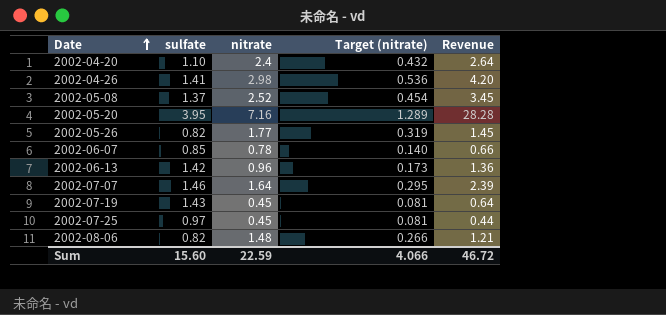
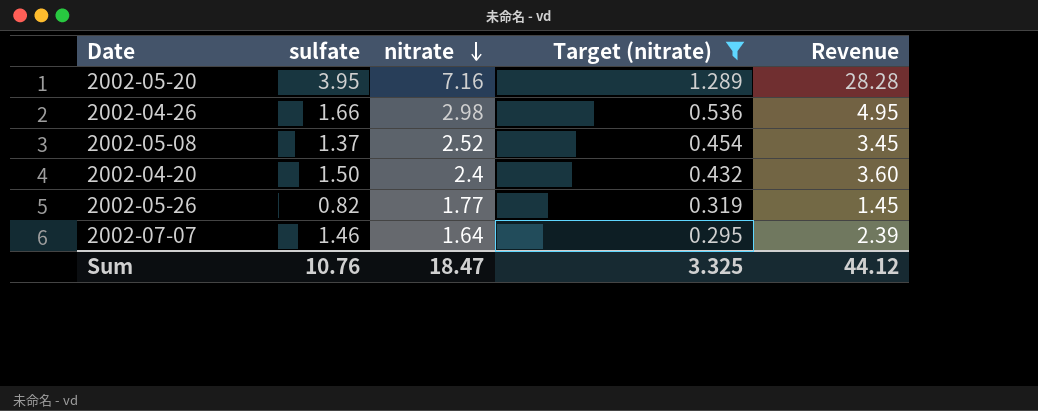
filter: none -> Target (nitrate) >= 0.295
row order: Date ascending -> nitrate descending
2002-04-26 | sulfate: 1.41 -> 1.66
2002-04-26 | Revenue: 4.20 -> 4.95
2002-04-20 | sulfate: 1.10 -> 1.50
2002-04-20 | Revenue: 2.64 -> 3.60
Sum | sulfate: 15.60 -> 10.76
Sum | nitrate: 22.59 -> 18.47
Sum | Target (nitrate): 4.066 -> 3.325
Sum | Revenue: 46.72 -> 44.12

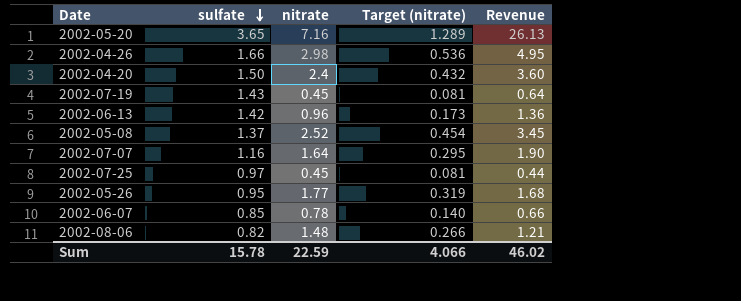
filter: Target (nitrate) >= 0.295 -> none
row order: nitrate descending -> sulfate descending
2002-05-20 | sulfate: 3.95 -> 3.65
2002-05-20 | Revenue: 28.28 -> 26.13
2002-07-07 | sulfate: 1.46 -> 1.16
2002-07-07 | Revenue: 2.39 -> 1.90
2002-05-26 | sulfate: 0.82 -> 0.95
2002-05-26 | Revenue: 1.45 -> 1.68
Sum | sulfate: 10.76 -> 15.78
Sum | nitrate: 18.47 -> 22.59
Sum | Target (nitrate): 3.325 -> 4.066
Sum | Revenue: 44.12 -> 46.02

